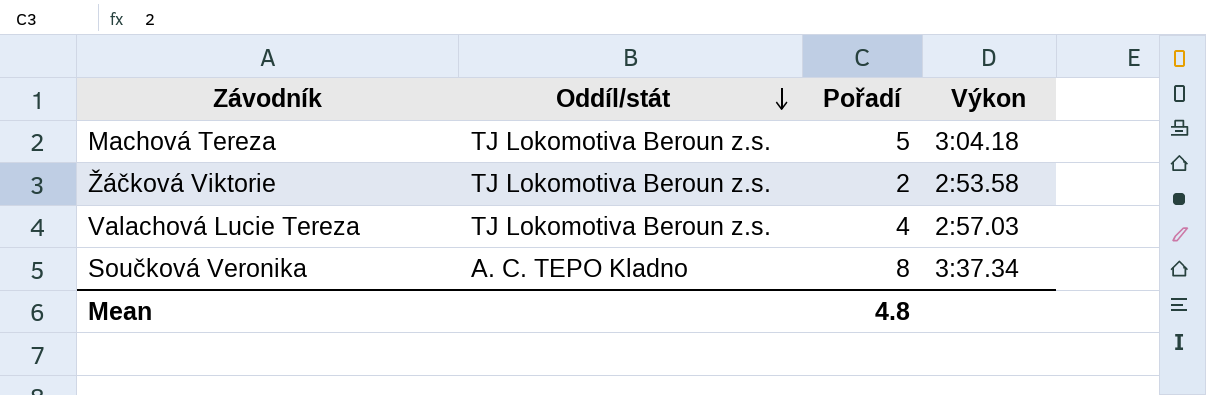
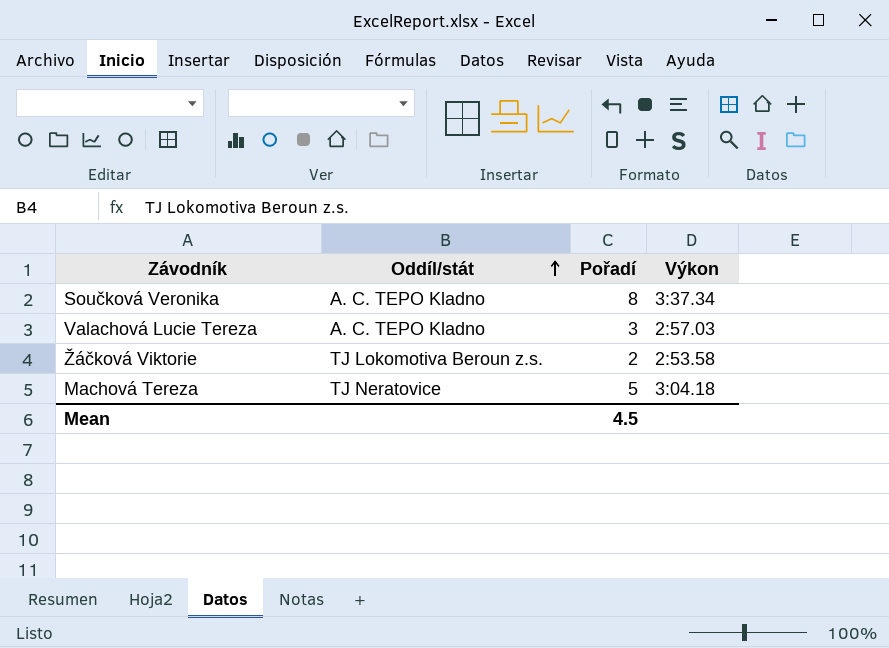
row order: Oddíl/stát descending -> Oddíl/stát ascending
Valachová Lucie Tereza | Oddíl/stát: TJ Lokomotiva Beroun z.s. -> A. C. TEPO Kladno
Valachová Lucie Tereza | Pořadí: 4 -> 3
Machová Tereza | Oddíl/stát: TJ Lokomotiva Beroun z.s. -> TJ Neratovice
Mean | Pořadí: 4.8 -> 4.5

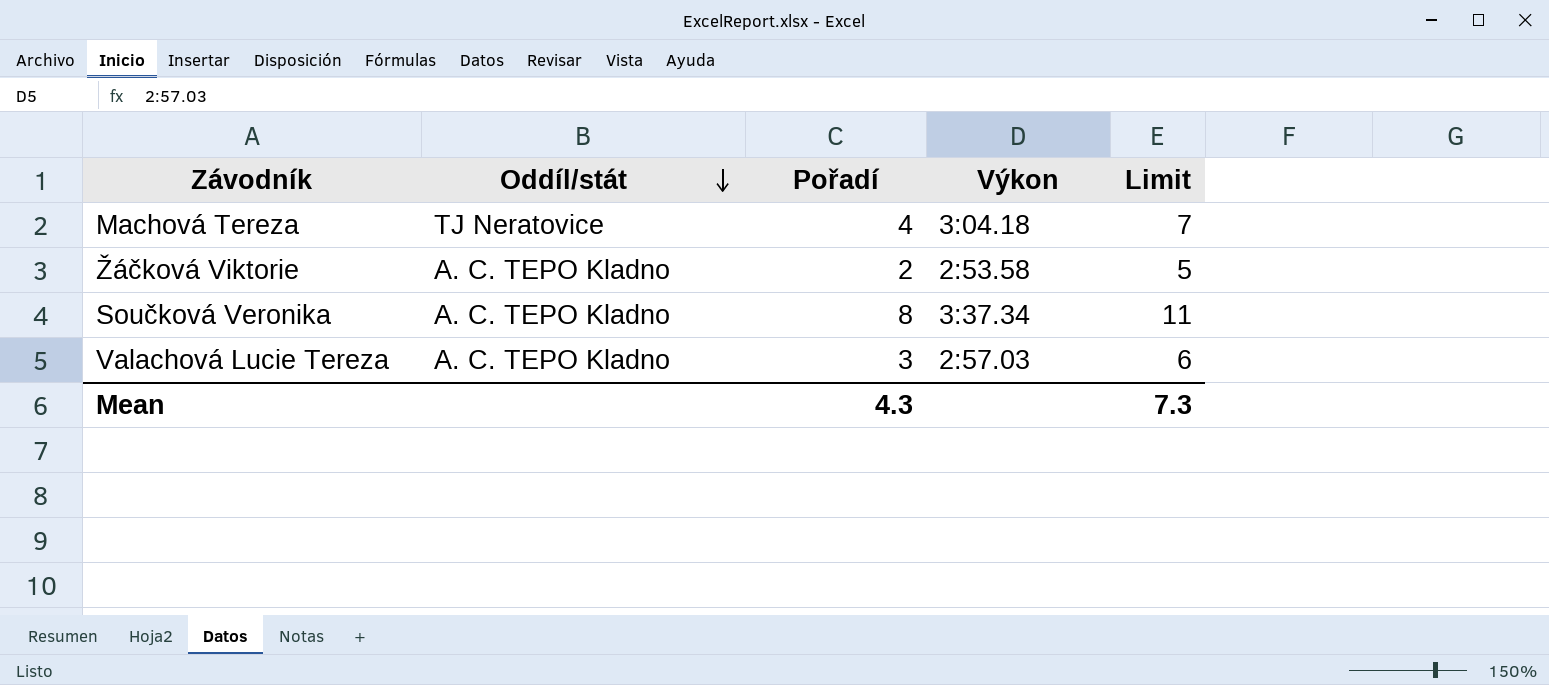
row order: Oddíl/stát ascending -> Oddíl/stát descending
column Limit | formula: none -> [Pořadí] + 3
Machová Tereza | Pořadí: 5 -> 4
Žáčková Viktorie | Oddíl/stát: TJ Lokomotiva Beroun z.s. -> A. C. TEPO Kladno
Mean | Pořadí: 4.5 -> 4.3

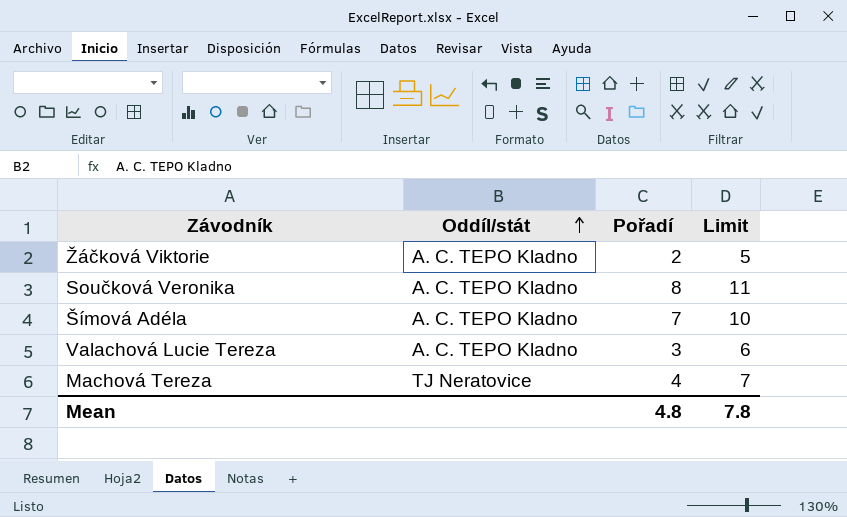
row order: Oddíl/stát descending -> Oddíl/stát ascending
column Výkon | position: 4 -> none
row Šímová Adéla: none -> A. C. TEPO Kladno | 7 | 10
Mean | Pořadí: 4.3 -> 4.8
Mean | Limit: 7.3 -> 7.8

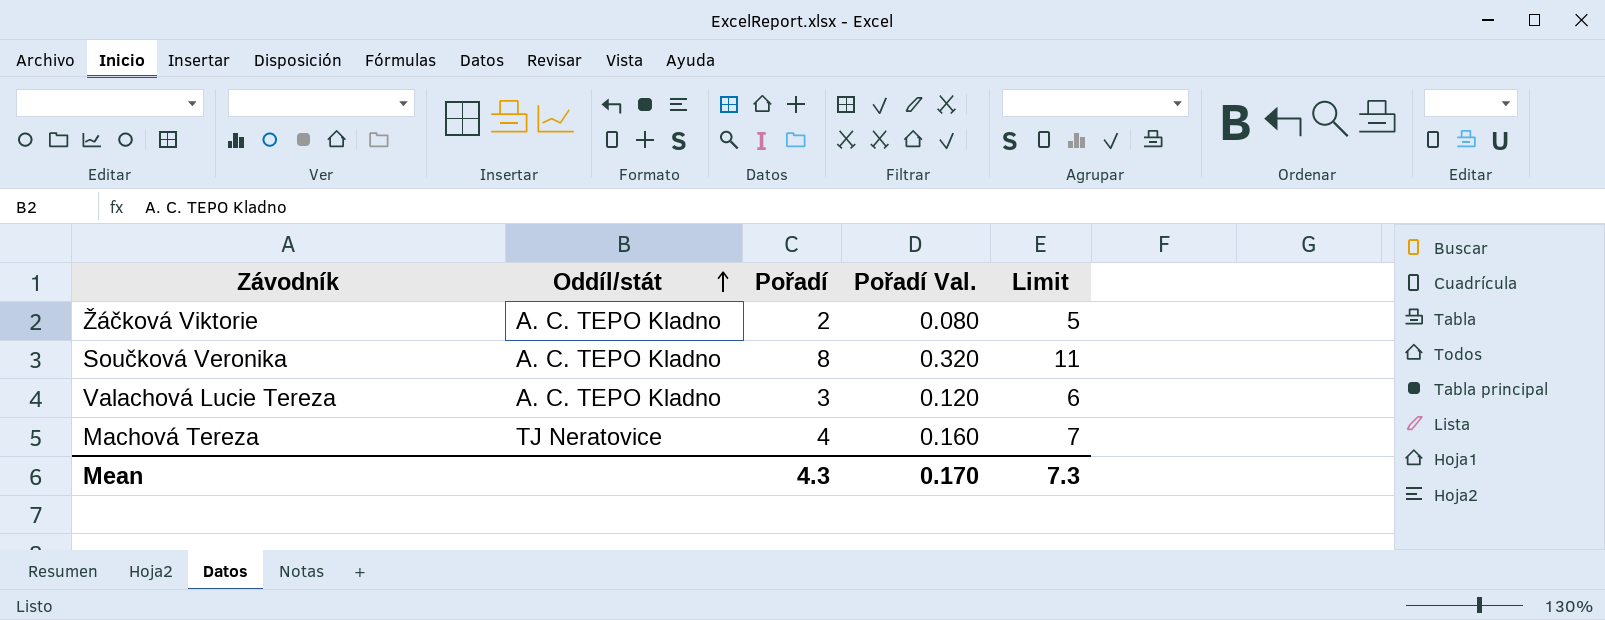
column Pořadí Val. | formula: none -> [Pořadí] * 0.04
row Šímová Adéla: A. C. TEPO Kladno | 7 | 10 -> none
Mean | Pořadí: 4.8 -> 4.3
Mean | Limit: 7.8 -> 7.3

